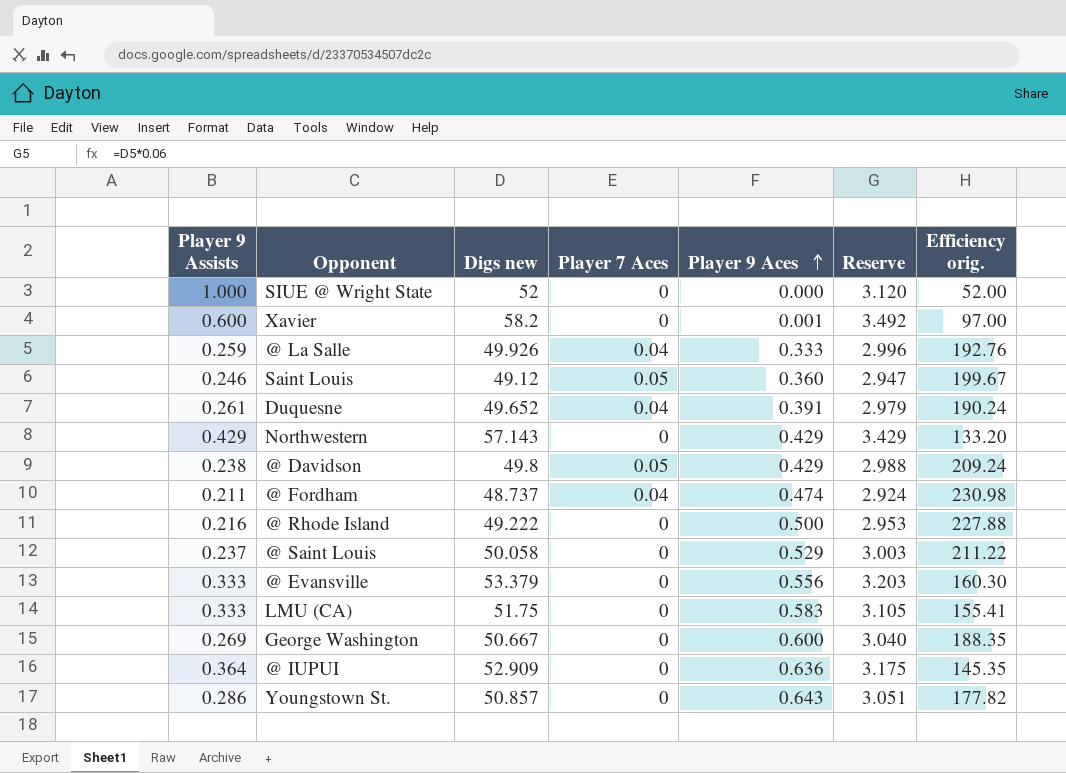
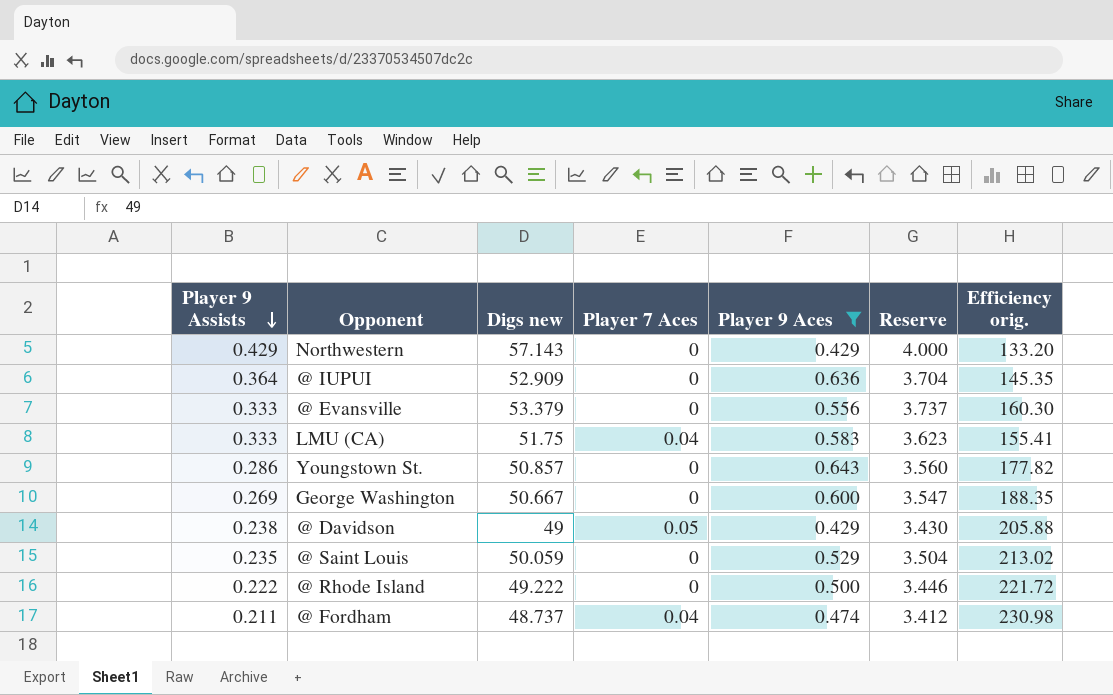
filter: none -> Player 9 Aces >= 0.429
row order: Player 9 Aces ascending -> Player 9 Assists descending
column Reserve | formula: [Digs new] * 0.06 -> [Digs new] * 0.07
LMU (CA) | Player 7 Aces: 0 -> 0.04
@ Davidson | Digs new: 49.8 -> 49
@ Davidson | Efficiency orig.: 209.24 -> 205.88
@ Saint Louis | Player 9 Assists: 0.237 -> 0.235
@ Saint Louis | Digs new: 50.058 -> 50.059
@ Saint Louis | Efficiency orig.: 211.22 -> 213.02
@ Rhode Island | Player 9 Assists: 0.216 -> 0.222
@ Rhode Island | Efficiency orig.: 227.88 -> 221.72

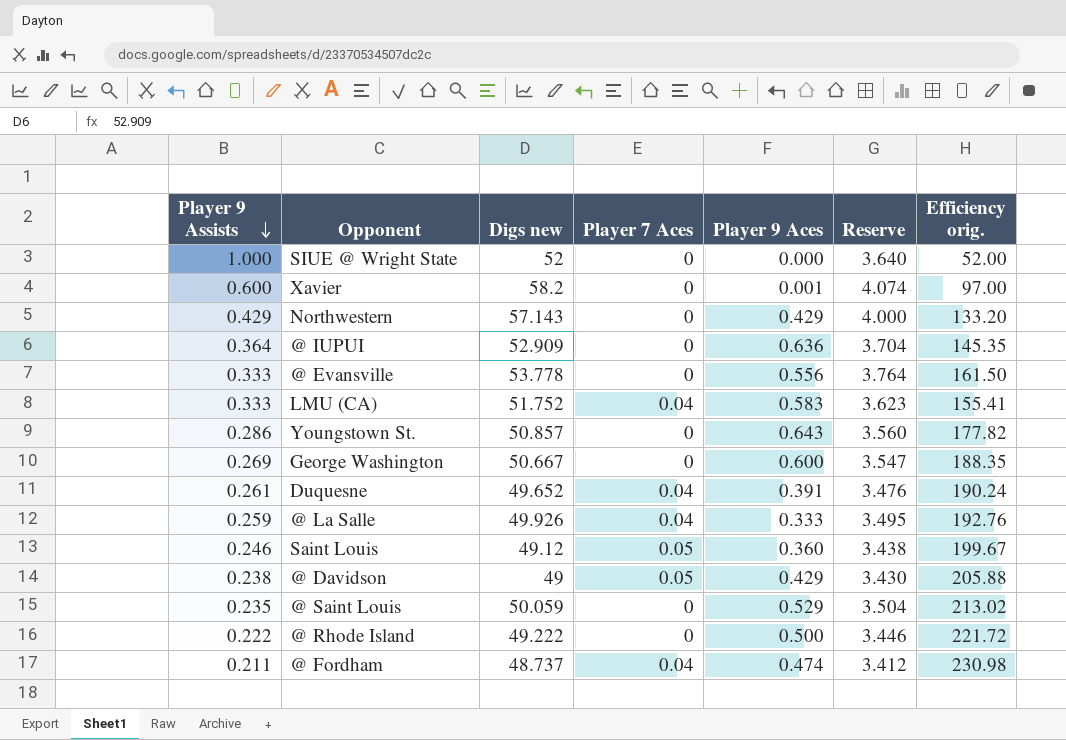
filter: Player 9 Aces >= 0.429 -> none
@ Evansville | Digs new: 53.379 -> 53.778
@ Evansville | Reserve: 3.737 -> 3.764
@ Evansville | Efficiency orig.: 160.30 -> 161.50
LMU (CA) | Digs new: 51.75 -> 51.752

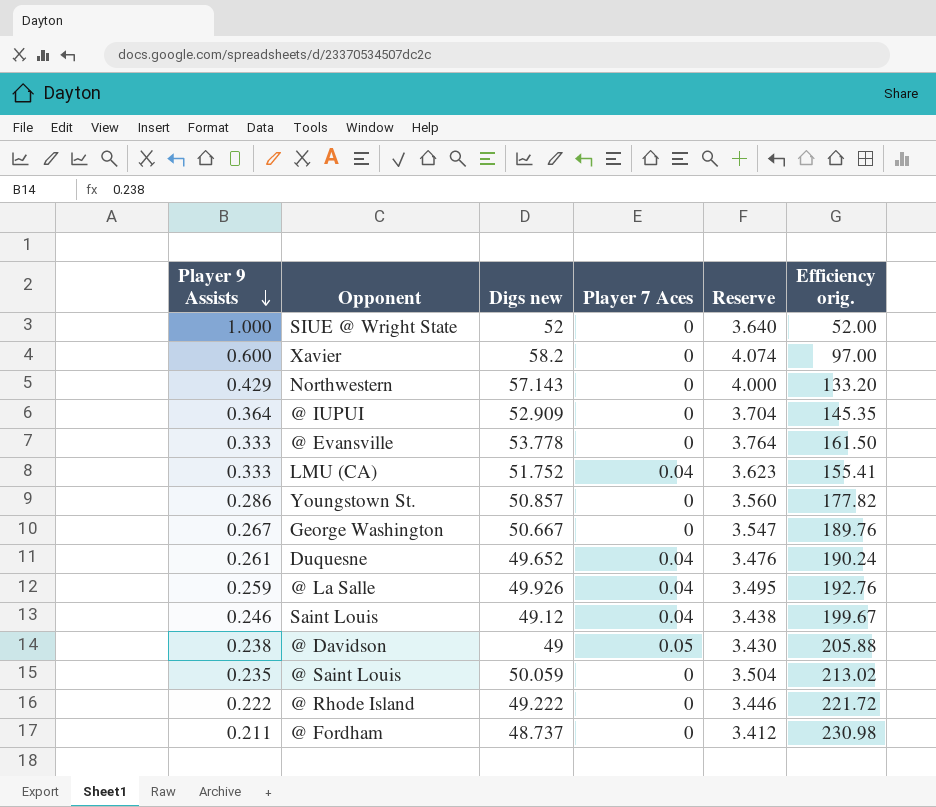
column Player 9 Aces | position: 5 -> none
George Washington | Player 9 Assists: 0.269 -> 0.267
George Washington | Efficiency orig.: 188.35 -> 189.76
Saint Louis | Player 7 Aces: 0.05 -> 0.04
@ Fordham | Player 7 Aces: 0.04 -> 0

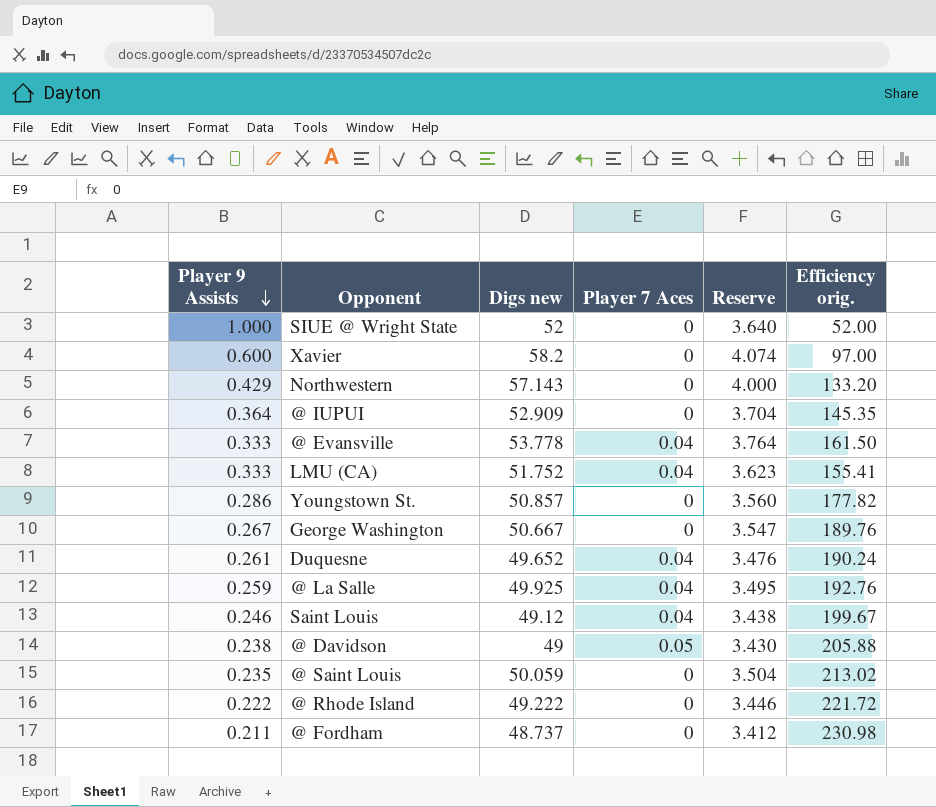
@ Evansville | Player 7 Aces: 0 -> 0.04
@ La Salle | Digs new: 49.926 -> 49.925

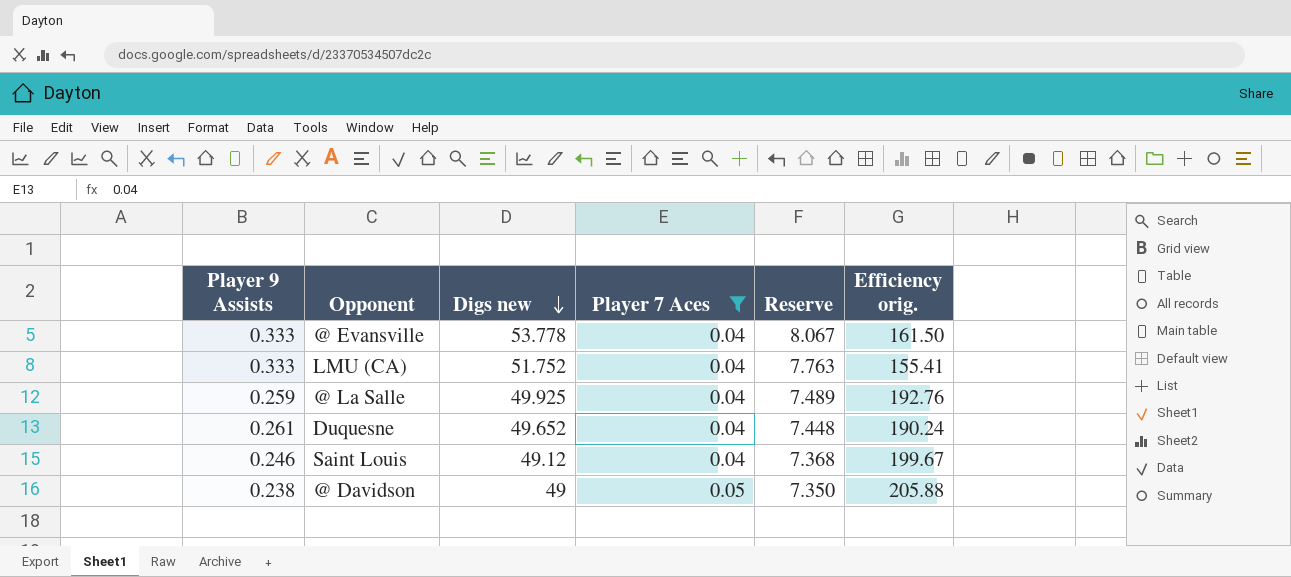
filter: none -> Player 7 Aces != 0
row order: Player 9 Assists descending -> Digs new descending
column Reserve | formula: [Digs new] * 0.07 -> [Digs new] * 0.15

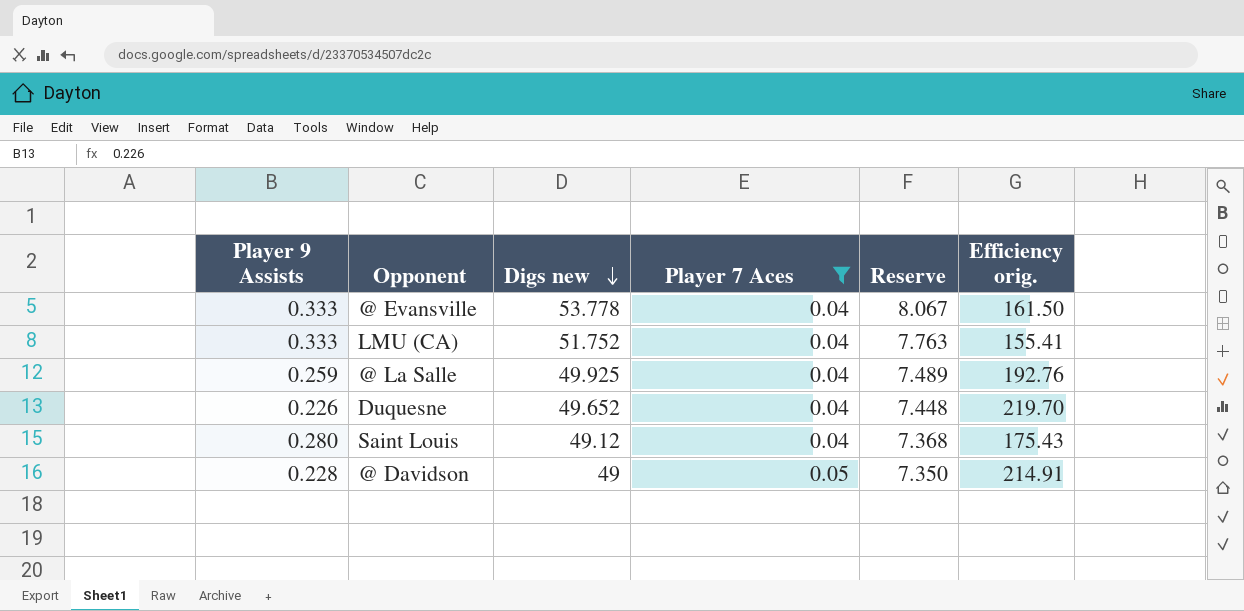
Duquesne | Player 9 Assists: 0.261 -> 0.226
Duquesne | Efficiency orig.: 190.24 -> 219.70
Saint Louis | Player 9 Assists: 0.246 -> 0.280
Saint Louis | Efficiency orig.: 199.67 -> 175.43
@ Davidson | Player 9 Assists: 0.238 -> 0.228
@ Davidson | Efficiency orig.: 205.88 -> 214.91

